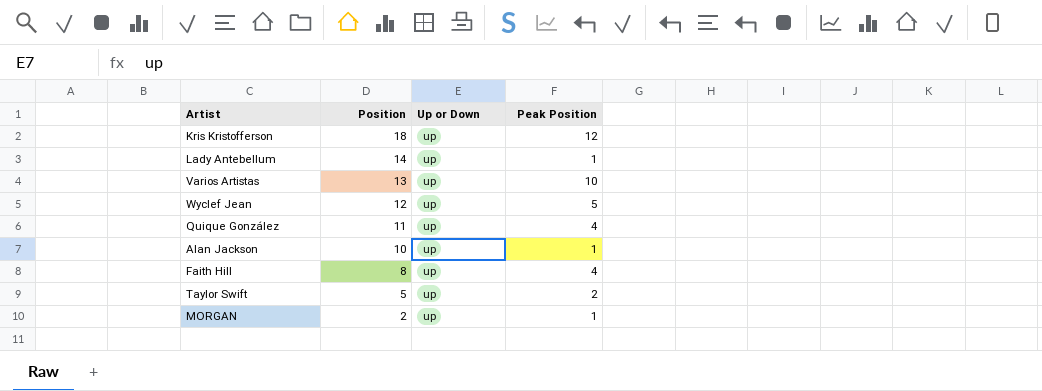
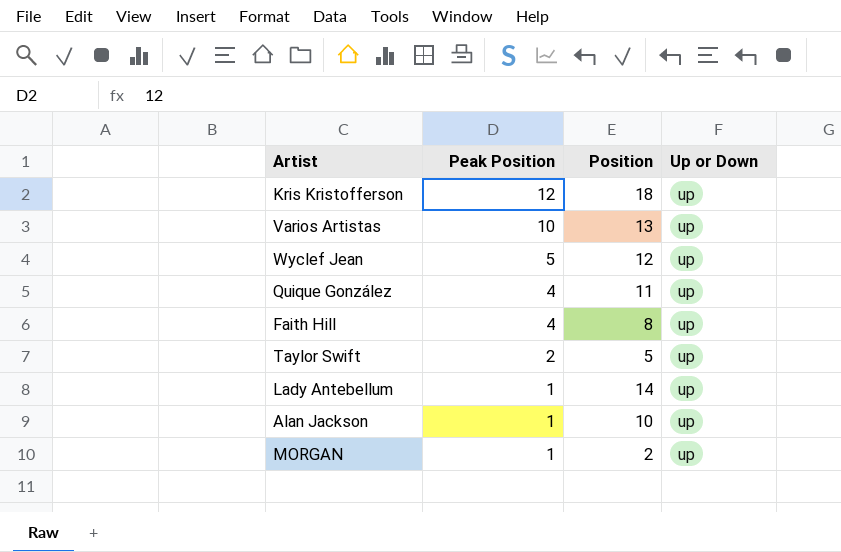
row order: Position descending -> Peak Position descending
column Peak Position | position: 4 -> 2

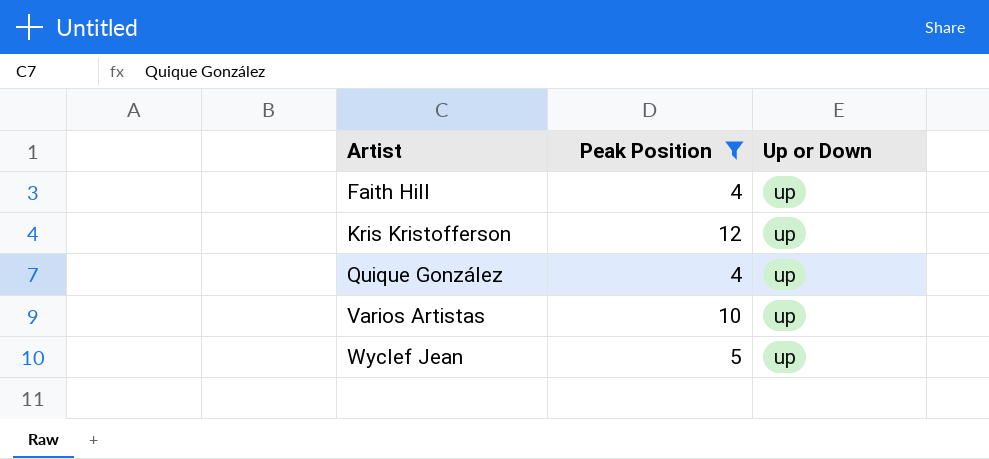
filter: none -> Peak Position >= 4
row order: Peak Position descending -> Artist ascending
column Position | position: 3 -> none

